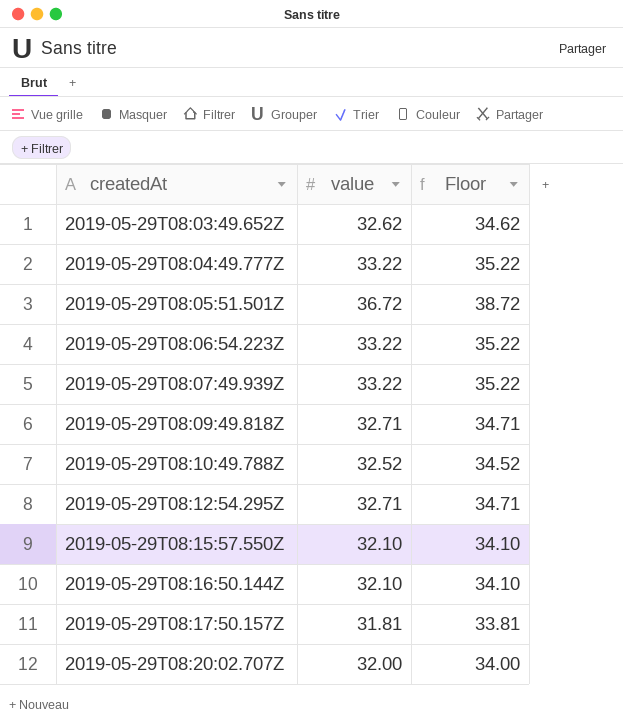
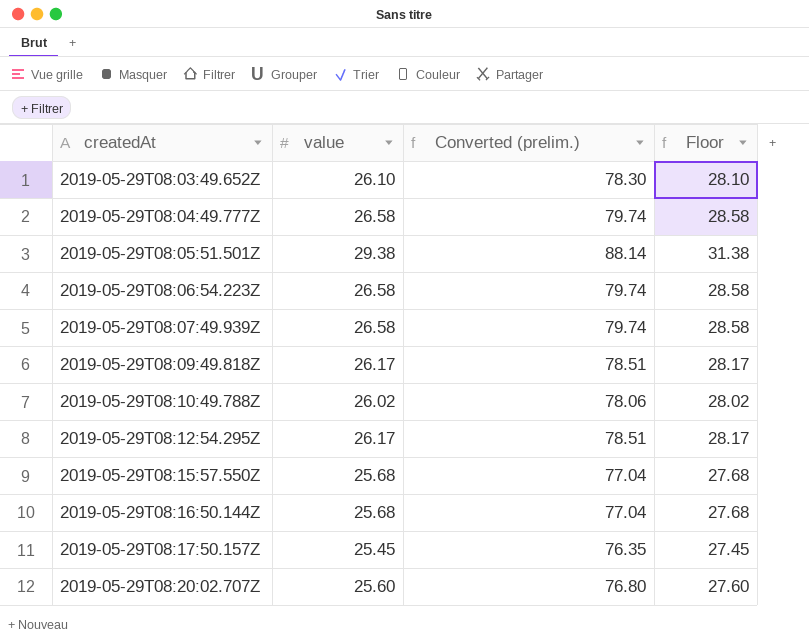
column Converted (prelim.) | formula: none -> [value] * 3
2019-05-29T08:03:49.652Z | value: 32.62 -> 26.10
2019-05-29T08:03:49.652Z | Floor: 34.62 -> 28.10
2019-05-29T08:04:49.777Z | value: 33.22 -> 26.58
2019-05-29T08:04:49.777Z | Floor: 35.22 -> 28.58
2019-05-29T08:05:51.501Z | value: 36.72 -> 29.38
2019-05-29T08:05:51.501Z | Floor: 38.72 -> 31.38
2019-05-29T08:06:54.223Z | value: 33.22 -> 26.58
2019-05-29T08:06:54.223Z | Floor: 35.22 -> 28.58
2019-05-29T08:07:49.939Z | value: 33.22 -> 26.58
2019-05-29T08:07:49.939Z | Floor: 35.22 -> 28.58
2019-05-29T08:09:49.818Z | value: 32.71 -> 26.17
2019-05-29T08:09:49.818Z | Floor: 34.71 -> 28.17
2019-05-29T08:10:49.788Z | value: 32.52 -> 26.02
2019-05-29T08:10:49.788Z | Floor: 34.52 -> 28.02
2019-05-29T08:12:54.295Z | value: 32.71 -> 26.17
2019-05-29T08:12:54.295Z | Floor: 34.71 -> 28.17
2019-05-29T08:15:57.550Z | value: 32.10 -> 25.68
2019-05-29T08:15:57.550Z | Floor: 34.10 -> 27.68
2019-05-29T08:16:50.144Z | value: 32.10 -> 25.68
2019-05-29T08:16:50.144Z | Floor: 34.10 -> 27.68
2019-05-29T08:17:50.157Z | value: 31.81 -> 25.45
2019-05-29T08:17:50.157Z | Floor: 33.81 -> 27.45
2019-05-29T08:20:02.707Z | value: 32.00 -> 25.60
2019-05-29T08:20:02.707Z | Floor: 34.00 -> 27.60

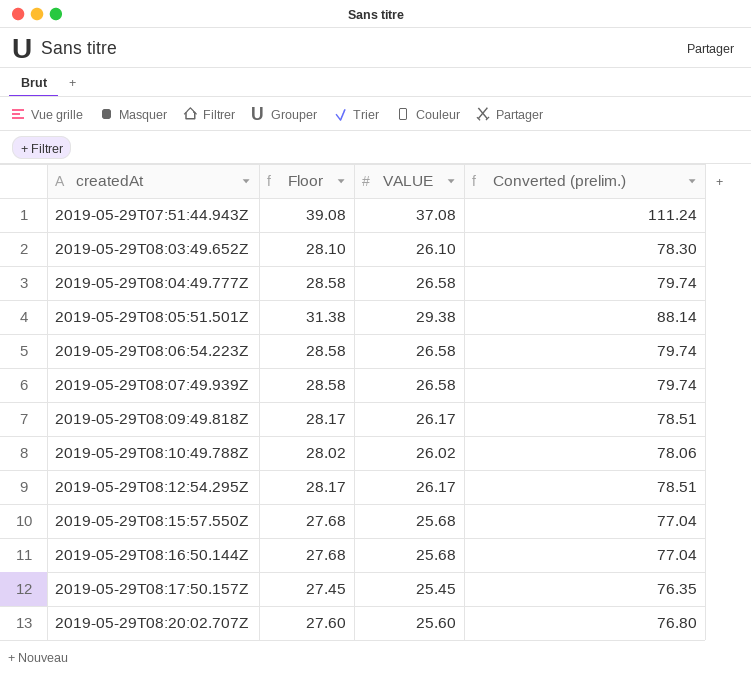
column Floor | position: 4 -> 2
column name: value -> VALUE
row 2019-05-29T07:51:44.943Z: none -> 39.08 | 37.08 | 111.24

